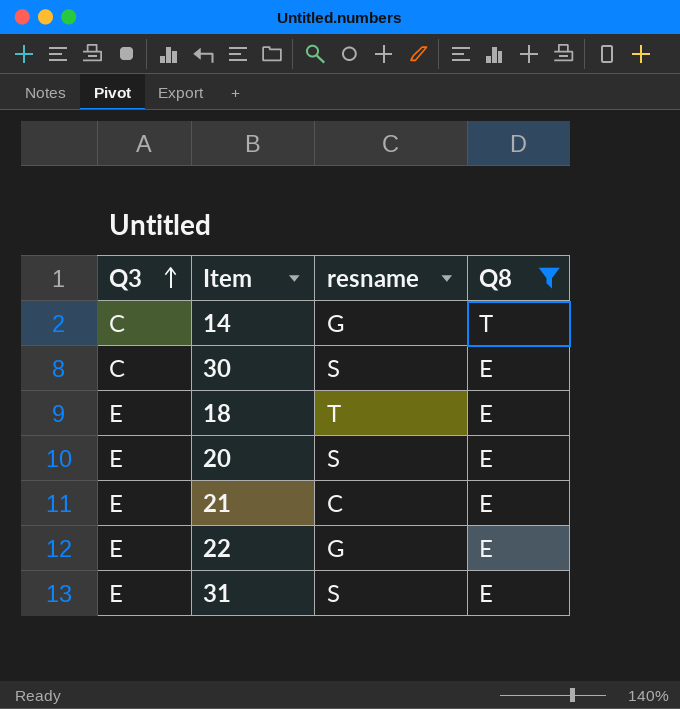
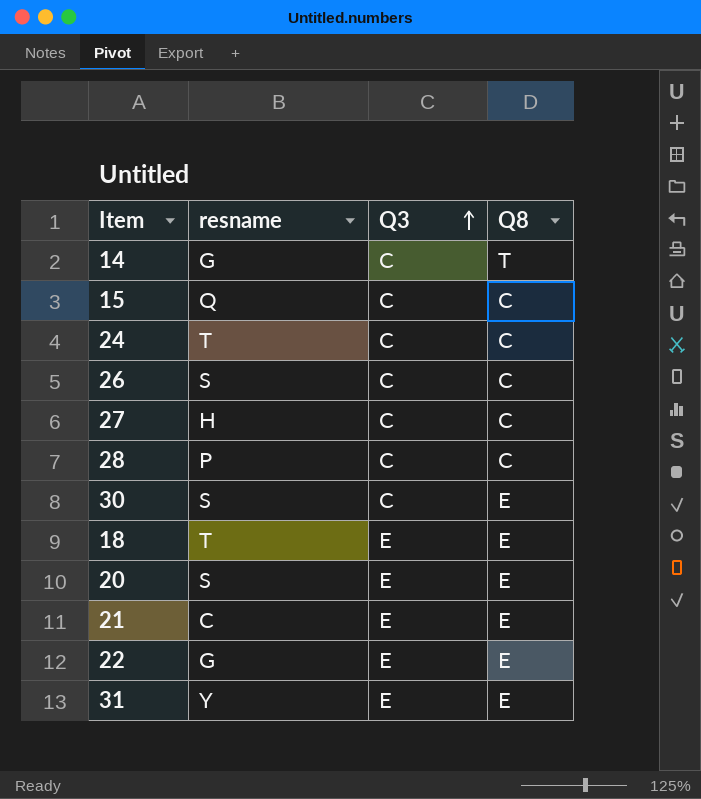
filter: Q8 != C -> none
column Q3 | position: 1 -> 3
31 | resname: S -> Y

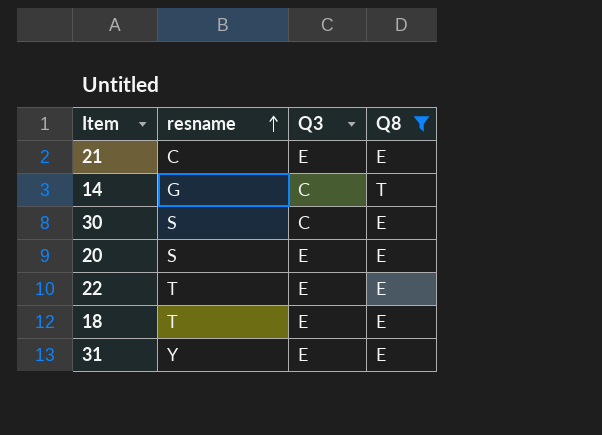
filter: none -> Q8 != C
row order: Q3 ascending -> resname ascending
22 | resname: G -> T

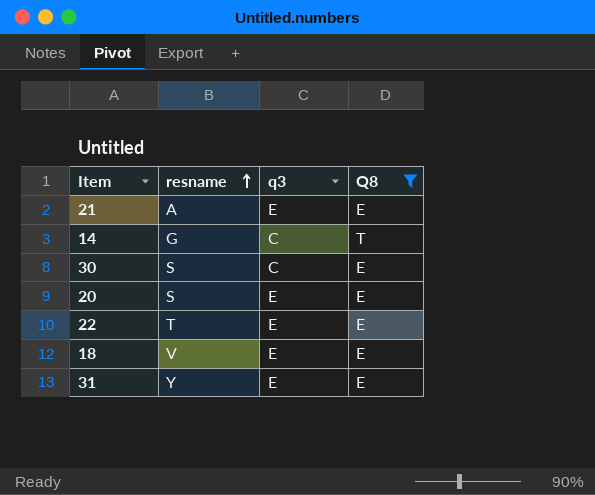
column name: Q3 -> q3
21 | resname: C -> A
18 | resname: T -> V

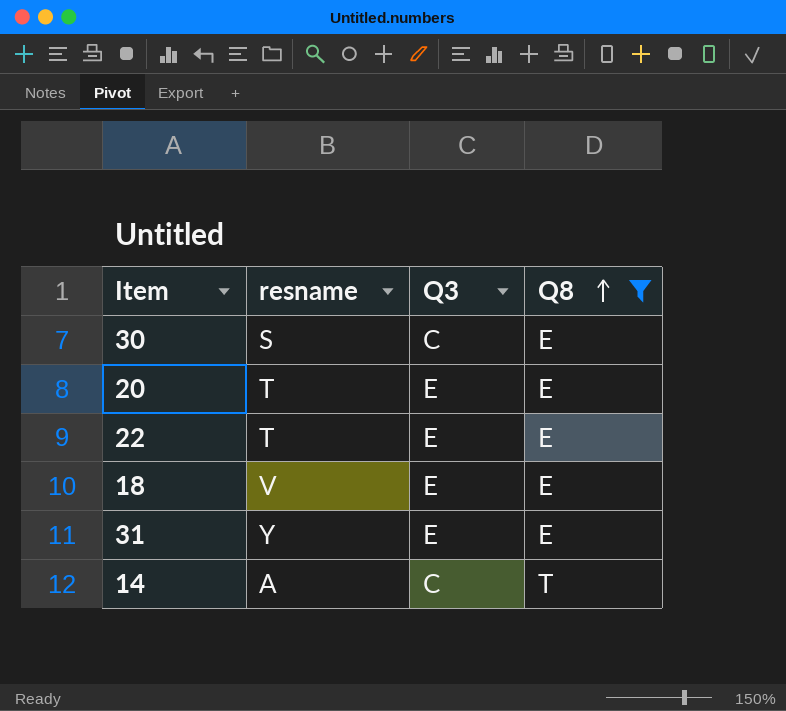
row order: resname ascending -> Q8 ascending
column name: q3 -> Q3
row 21: A | E | E -> none
20 | resname: S -> T
14 | resname: G -> A

